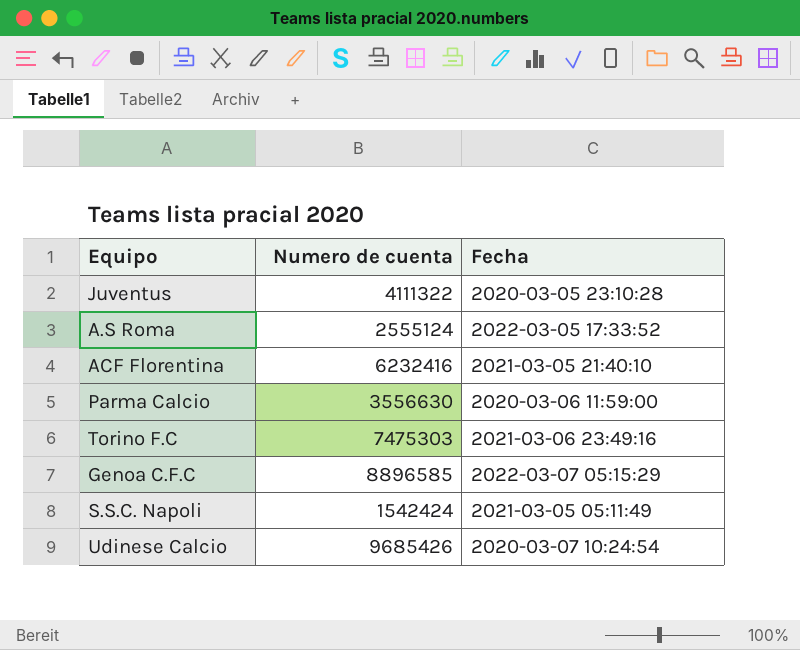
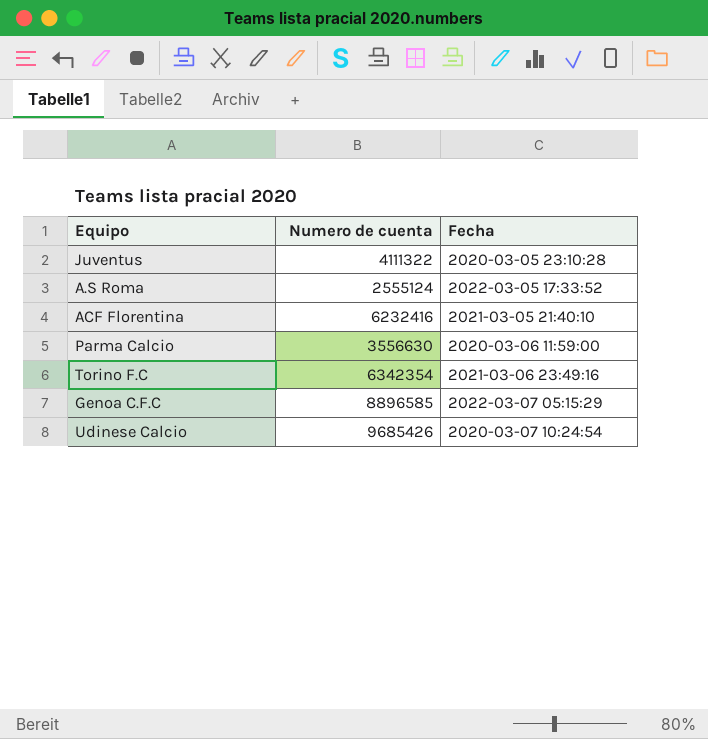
row S.S.C. Napoli: 1542424 | 2021-03-05 05:11:49 -> none
Torino F.C | Numero de cuenta: 7475303 -> 6342354

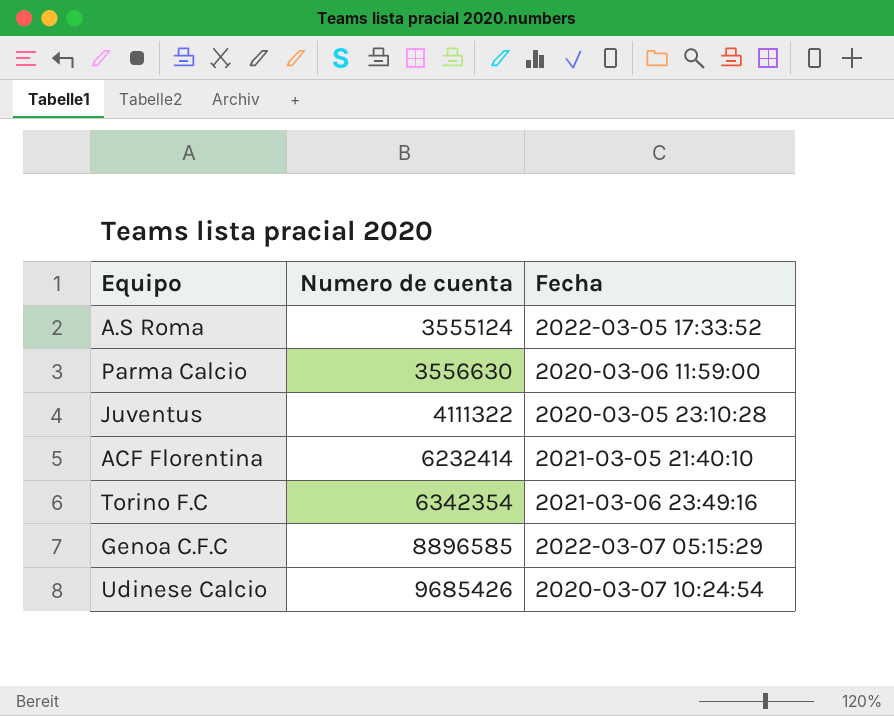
row order: none -> Numero de cuenta ascending
A.S Roma | Numero de cuenta: 2555124 -> 3555124
ACF Florentina | Numero de cuenta: 6232416 -> 6232414

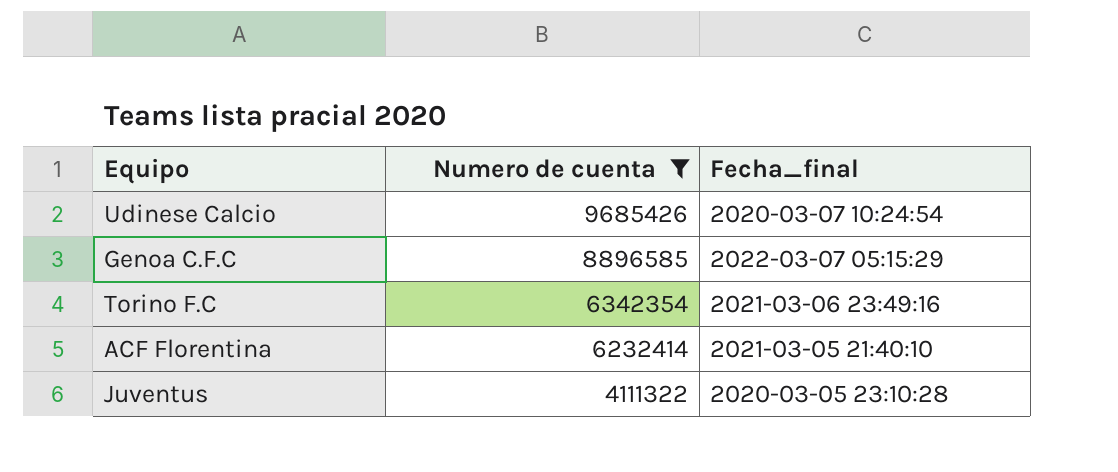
filter: none -> Numero de cuenta >= 4111322
row order: Numero de cuenta ascending -> Numero de cuenta descending
column name: Fecha -> Fecha_final

